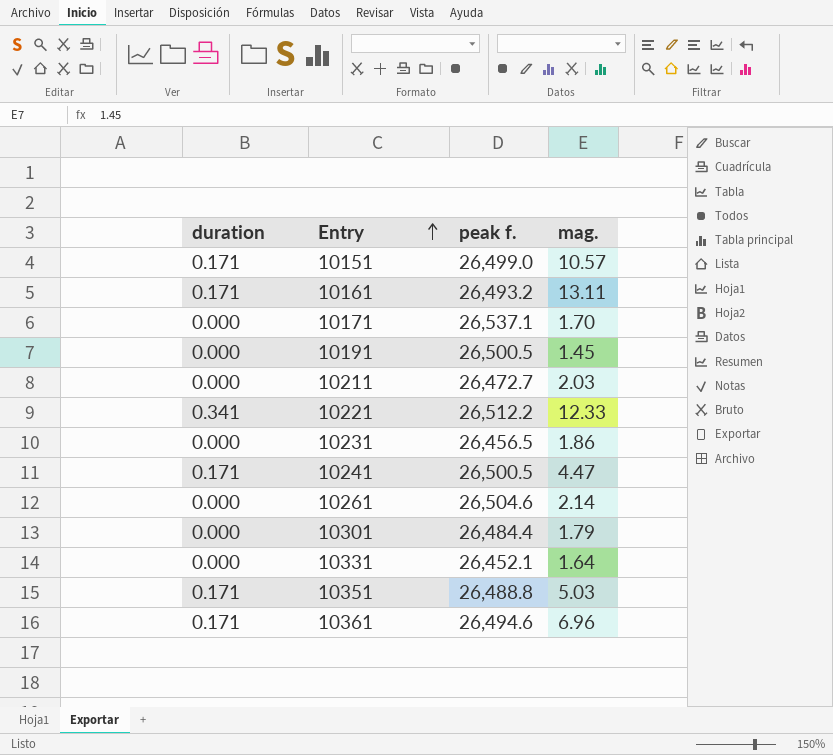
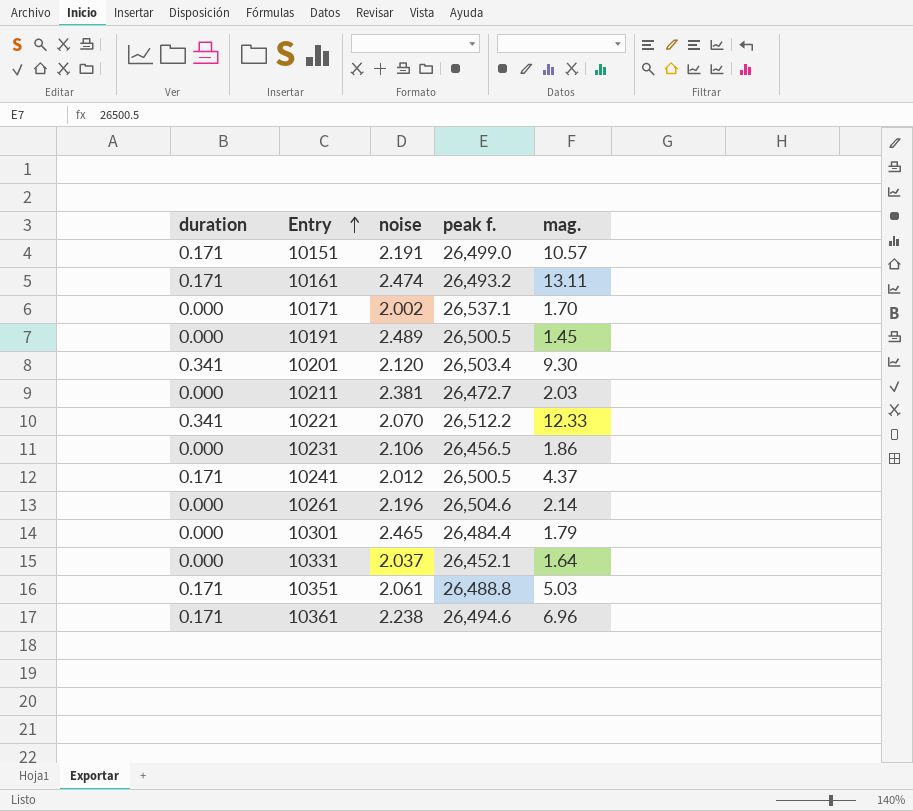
column noise | position: none -> 3
row 10201: none -> 0.341 | 2.120 | 26,503.4 | 9.30
10241 | mag.: 4.47 -> 4.37

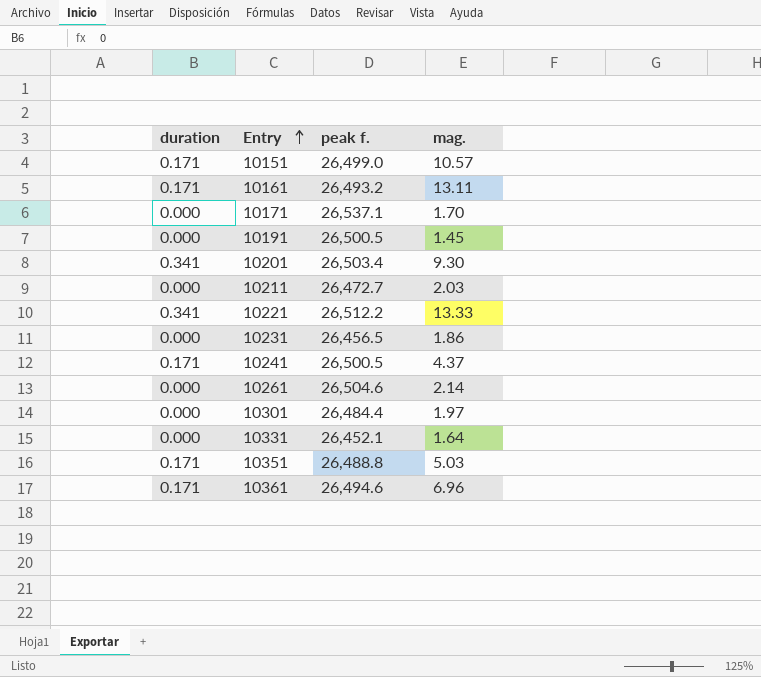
column noise | position: 3 -> none
10221 | mag.: 12.33 -> 13.33
10301 | mag.: 1.79 -> 1.97

